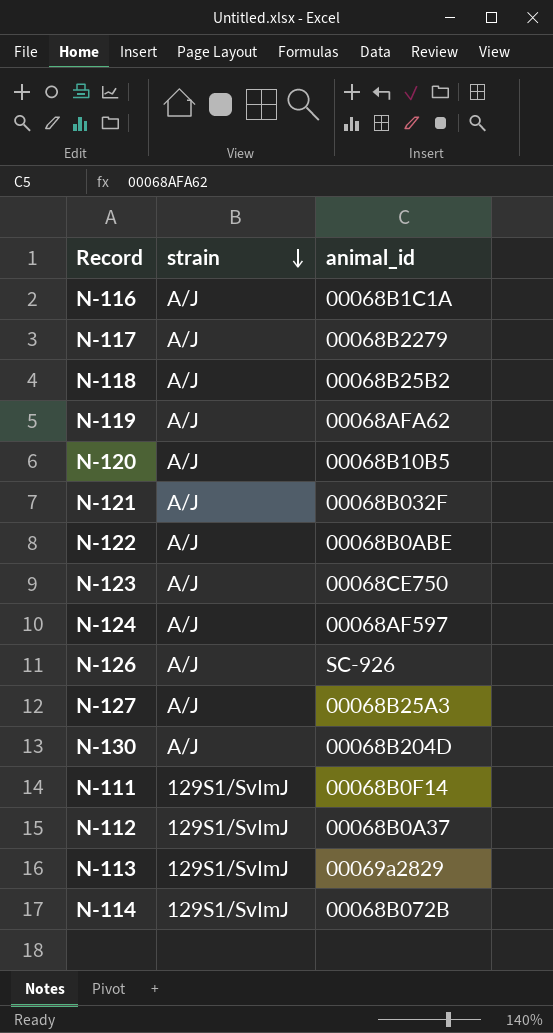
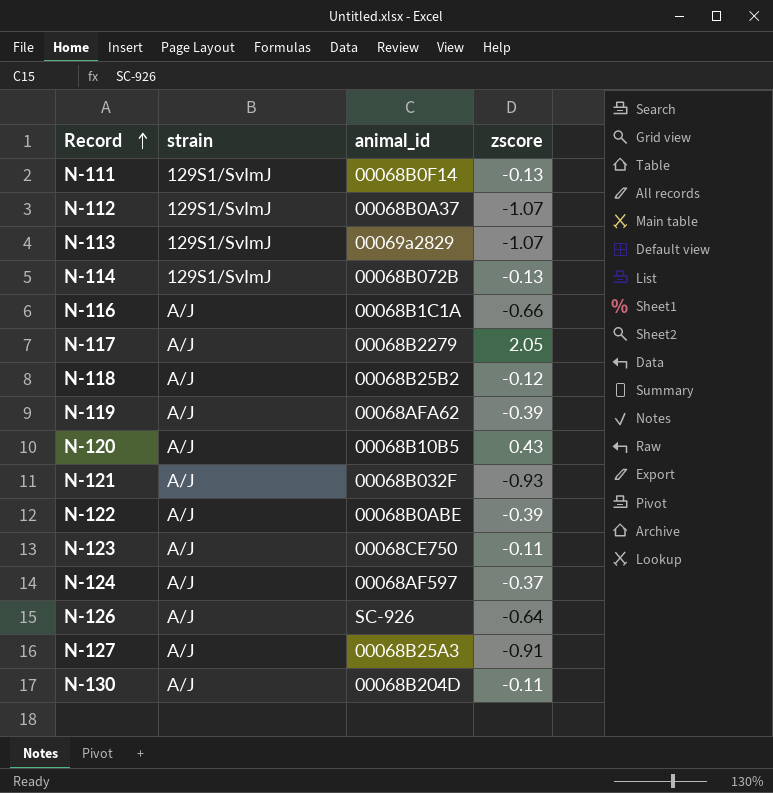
row order: strain descending -> Record ascending
column zscore | position: none -> 4

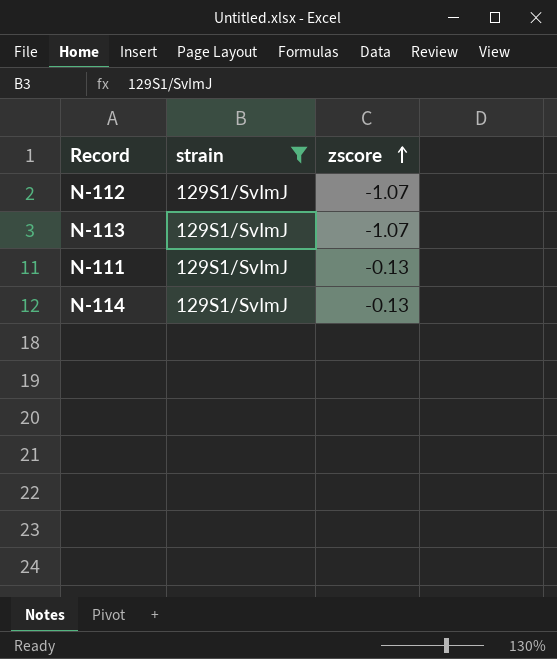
filter: none -> strain = 129S1/SvImJ
row order: Record ascending -> zscore ascending
column animal_id | position: 3 -> none

